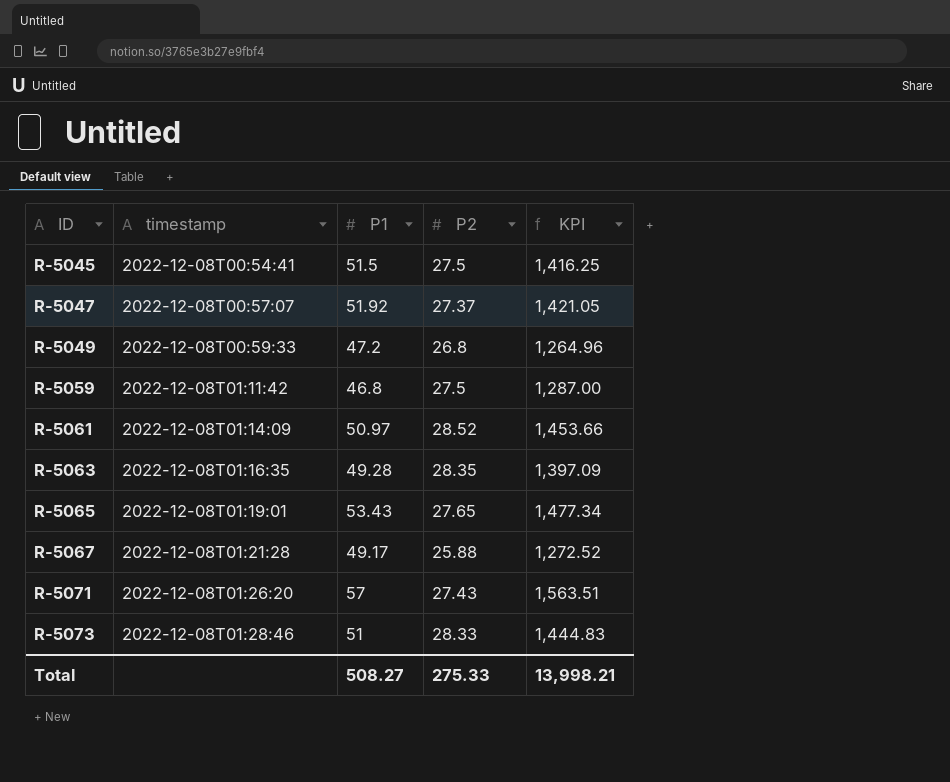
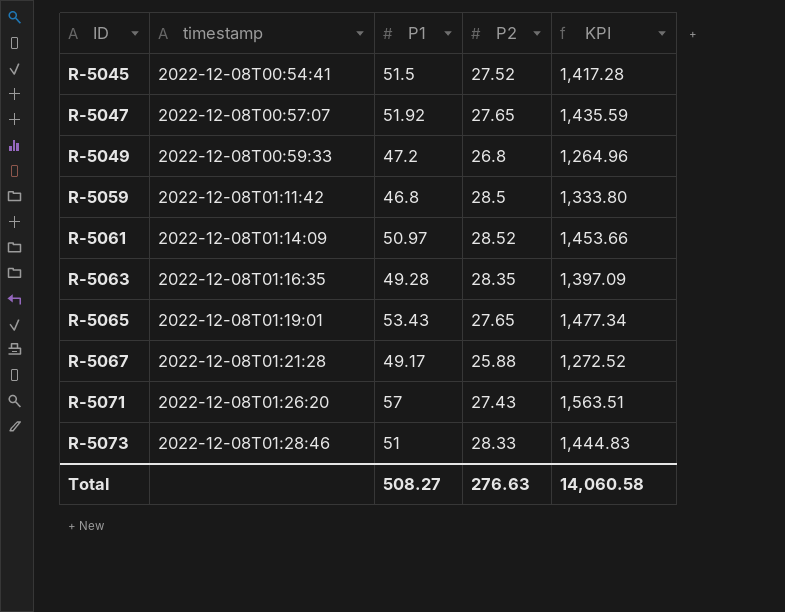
R-5045 | P2: 27.5 -> 27.52
R-5045 | KPI: 1,416.25 -> 1,417.28
R-5047 | P2: 27.37 -> 27.65
R-5047 | KPI: 1,421.05 -> 1,435.59
R-5059 | P2: 27.5 -> 28.5
R-5059 | KPI: 1,287.00 -> 1,333.80
Total | P2: 275.33 -> 276.63
Total | KPI: 13,998.21 -> 14,060.58

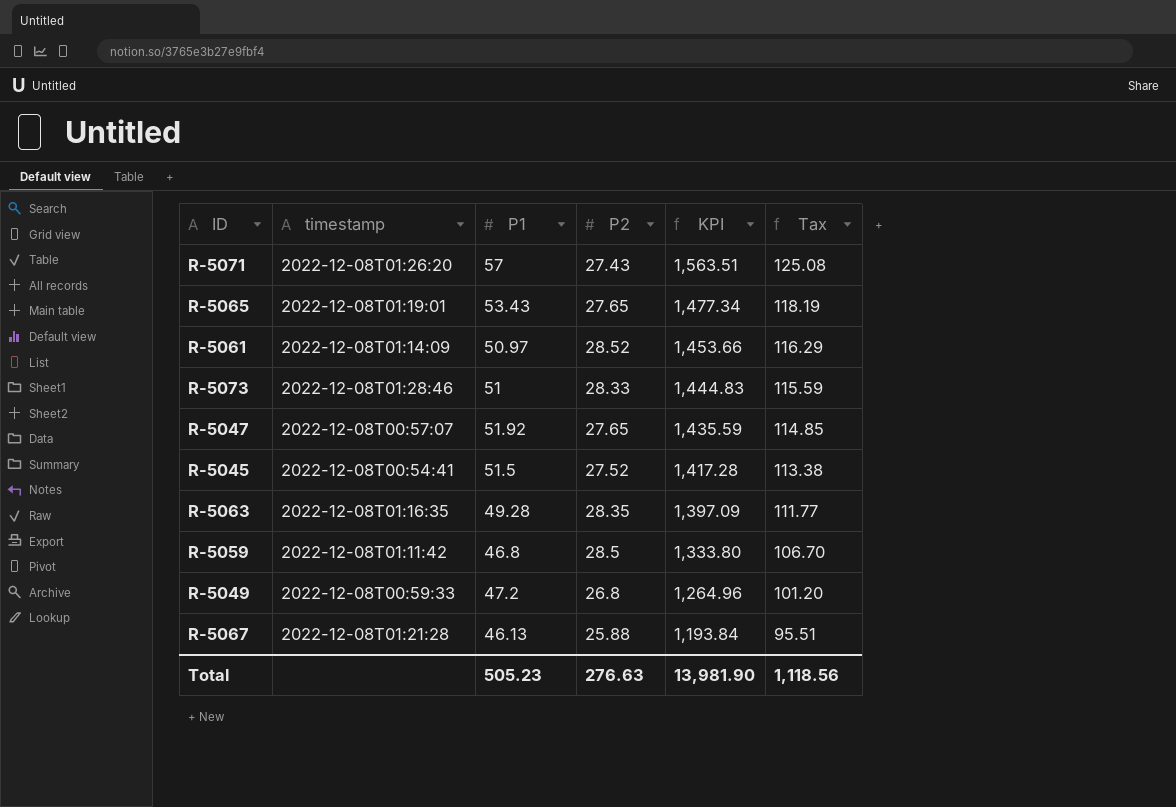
row order: ID ascending -> KPI descending
column Tax | formula: none -> [KPI] * 0.08
R-5067 | P1: 49.17 -> 46.13
R-5067 | KPI: 1,272.52 -> 1,193.84
Total | P1: 508.27 -> 505.23
Total | KPI: 14,060.58 -> 13,981.90

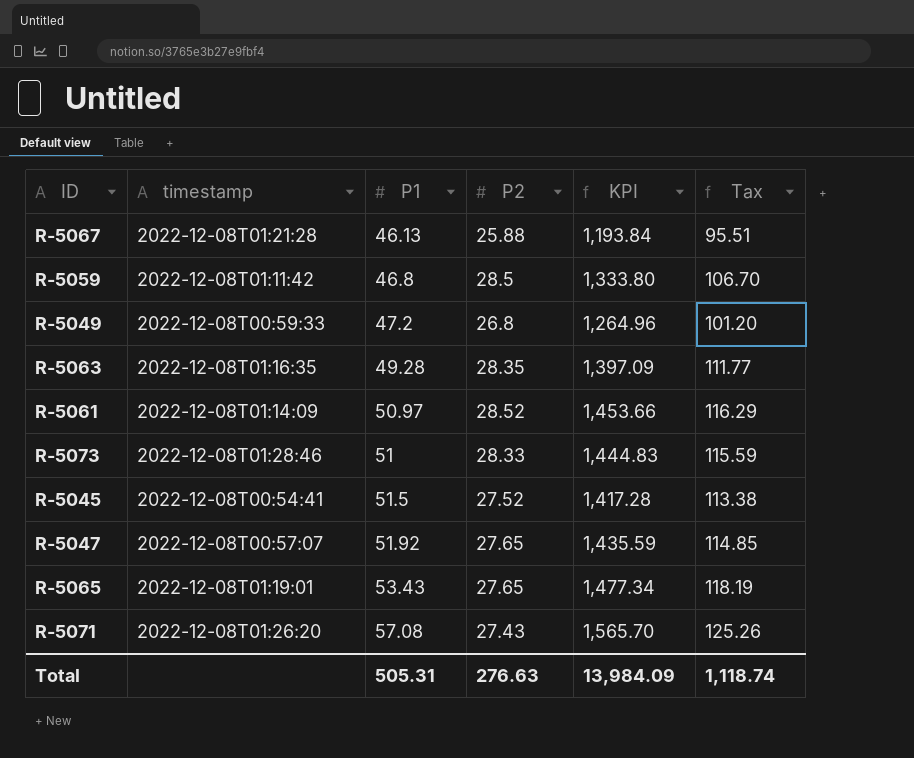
row order: KPI descending -> P1 ascending
R-5071 | P1: 57 -> 57.08
R-5071 | KPI: 1,563.51 -> 1,565.70
R-5071 | Tax: 125.08 -> 125.26
Total | P1: 505.23 -> 505.31
Total | KPI: 13,981.90 -> 13,984.09
Total | Tax: 1,118.56 -> 1,118.74

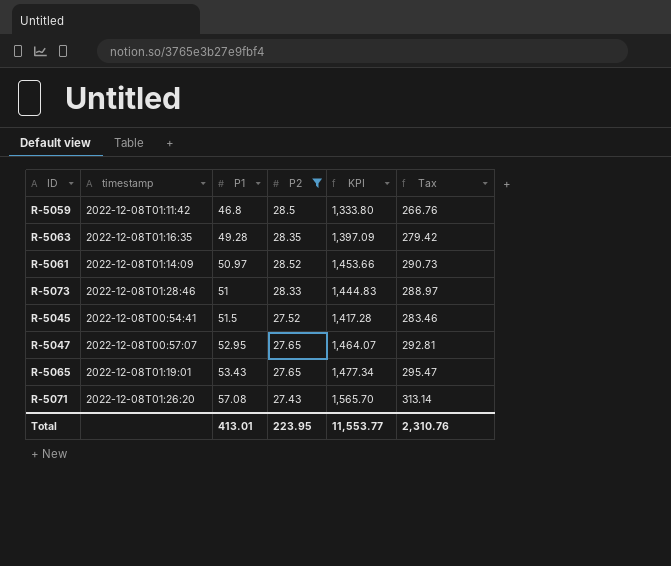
filter: none -> P2 >= 27.43
column Tax | formula: [KPI] * 0.08 -> [KPI] * 0.2
R-5047 | P1: 51.92 -> 52.95
R-5047 | KPI: 1,435.59 -> 1,464.07
Total | P1: 505.31 -> 413.01
Total | P2: 276.63 -> 223.95
Total | KPI: 13,984.09 -> 11,553.77
Total | Tax: 1,118.74 -> 2,310.76

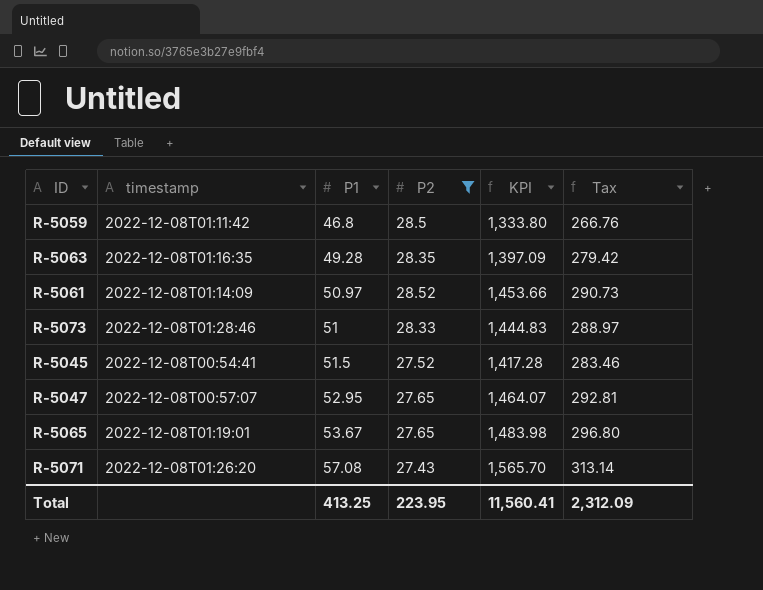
R-5065 | P1: 53.43 -> 53.67
R-5065 | KPI: 1,477.34 -> 1,483.98
R-5065 | Tax: 295.47 -> 296.80
Total | P1: 413.01 -> 413.25
Total | KPI: 11,553.77 -> 11,560.41
Total | Tax: 2,310.76 -> 2,312.09

